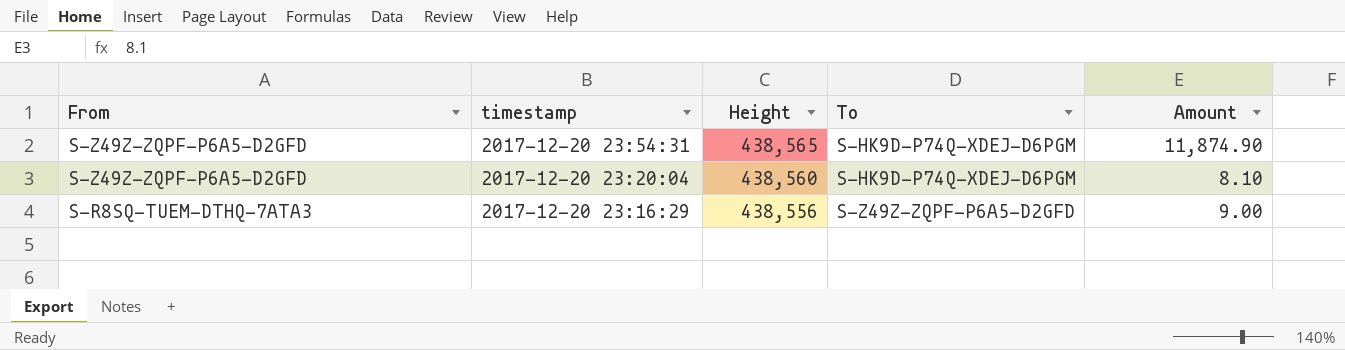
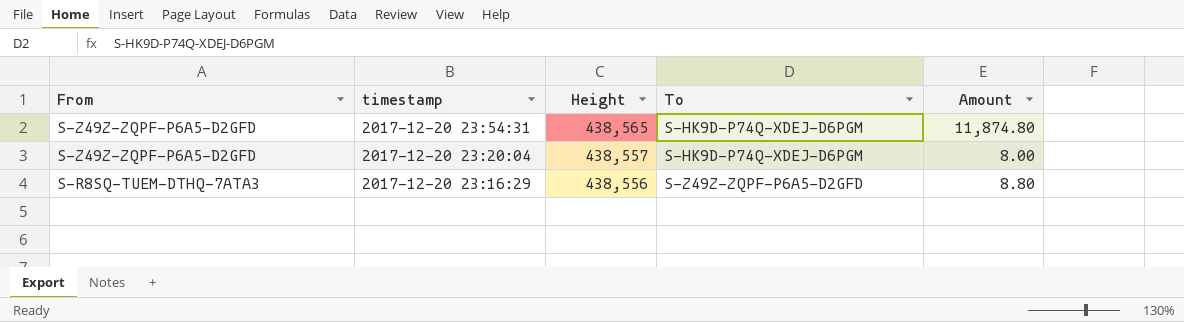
2017-12-20 23:54:31 | Amount: 11,874.90 -> 11,874.80
2017-12-20 23:20:04 | Height: 438,560 -> 438,557
2017-12-20 23:20:04 | Amount: 8.10 -> 8.00
2017-12-20 23:16:29 | Amount: 9.00 -> 8.80

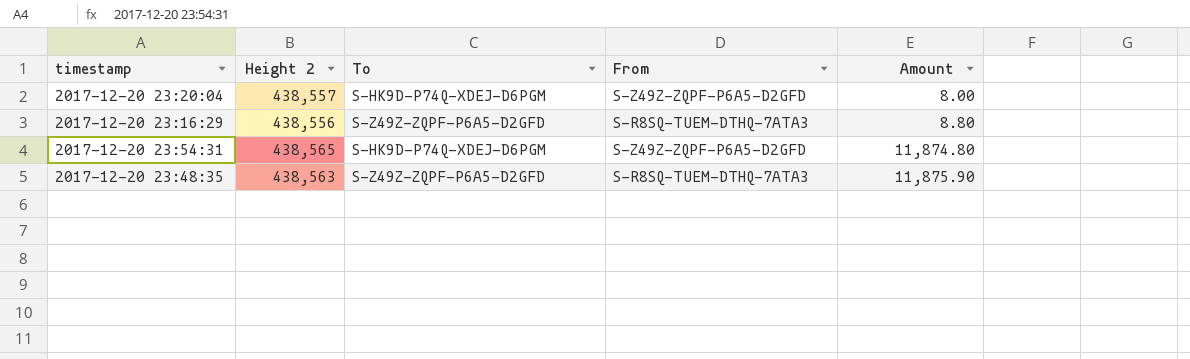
row order: From descending -> Amount ascending
column name: Height -> Height 2
column From | position: 1 -> 4
row 2017-12-20 23:48:35: none -> 438,563 | S-Z49Z-ZQPF-P6A5-D2GFD | S-R8SQ-TUEM-DTHQ-7ATA3 | 11,875.90

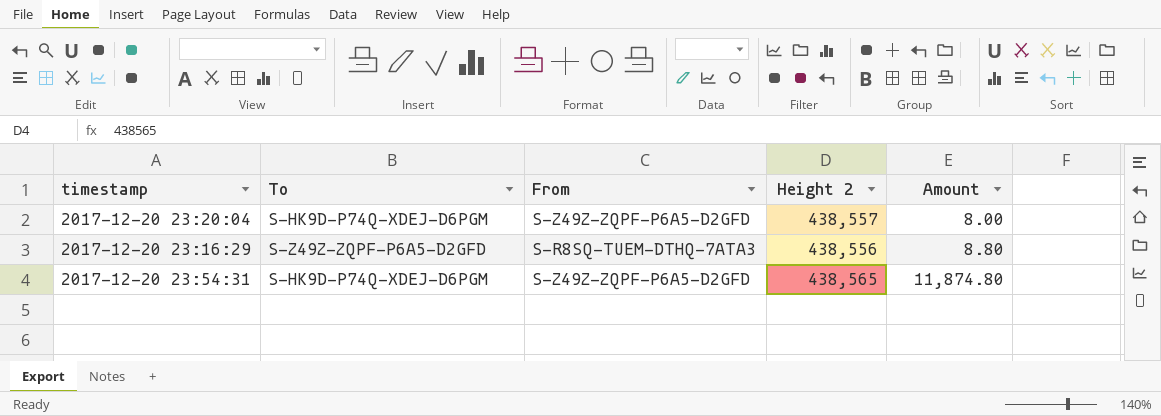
column Height 2 | position: 2 -> 4
row 2017-12-20 23:48:35: 438,563 | S-Z49Z-ZQPF-P6A5-D2GFD | S-R8SQ-TUEM-DTHQ-7ATA3 | 11,875.90 -> none

